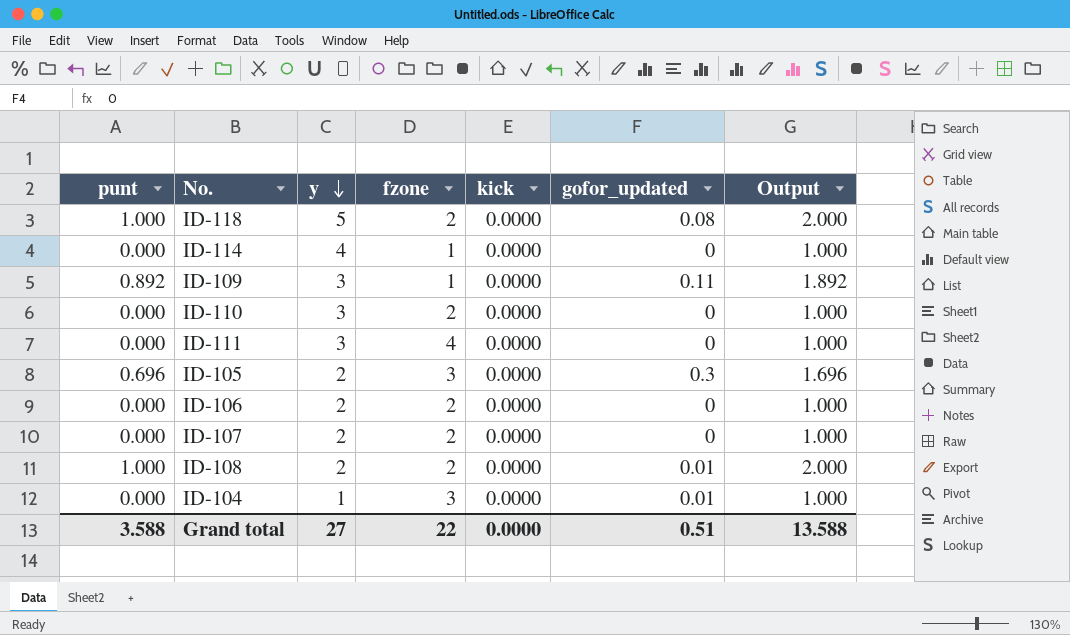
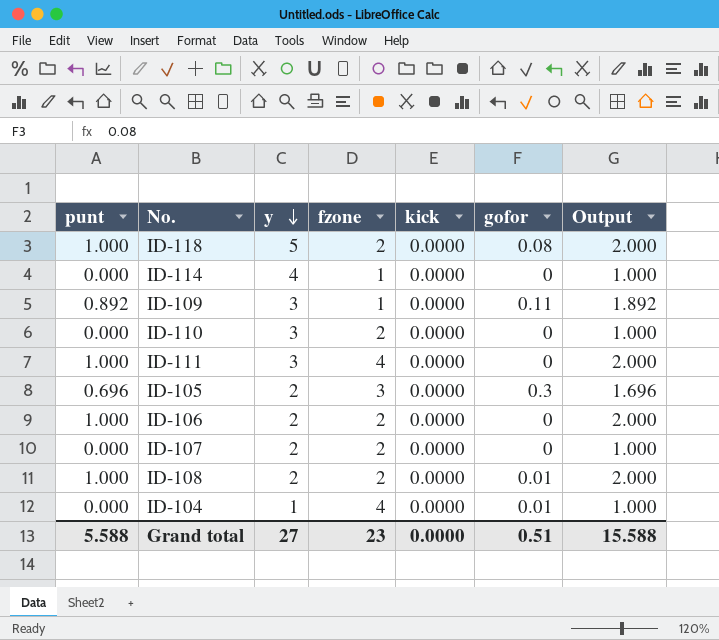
column name: gofor_updated -> gofor
ID-111 | punt: 0.000 -> 1.000
ID-111 | Output: 1.000 -> 2.000
ID-106 | punt: 0.000 -> 1.000
ID-106 | Output: 1.000 -> 2.000
ID-104 | fzone: 3 -> 4
Grand total | punt: 3.588 -> 5.588
Grand total | fzone: 22 -> 23
Grand total | Output: 13.588 -> 15.588

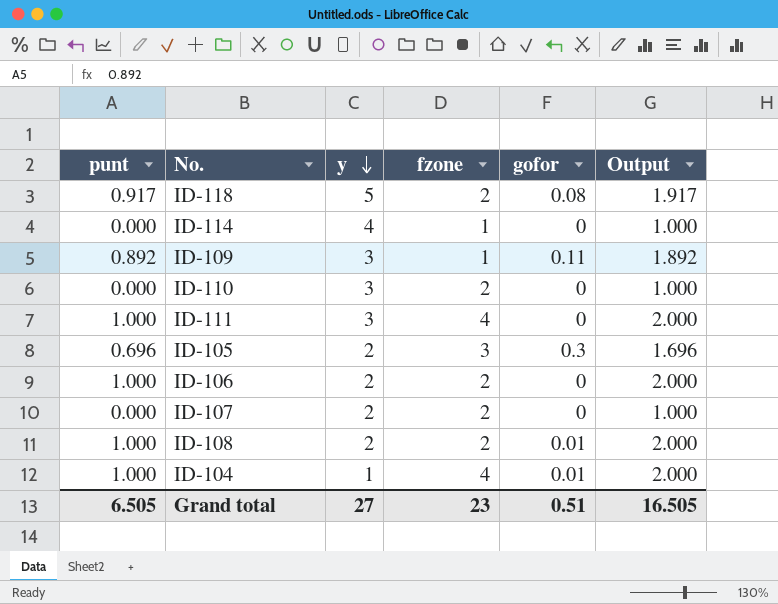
column kick | position: 5 -> none
ID-118 | punt: 1.000 -> 0.917
ID-118 | Output: 2.000 -> 1.917
ID-104 | punt: 0.000 -> 1.000
ID-104 | Output: 1.000 -> 2.000
Grand total | punt: 5.588 -> 6.505
Grand total | Output: 15.588 -> 16.505

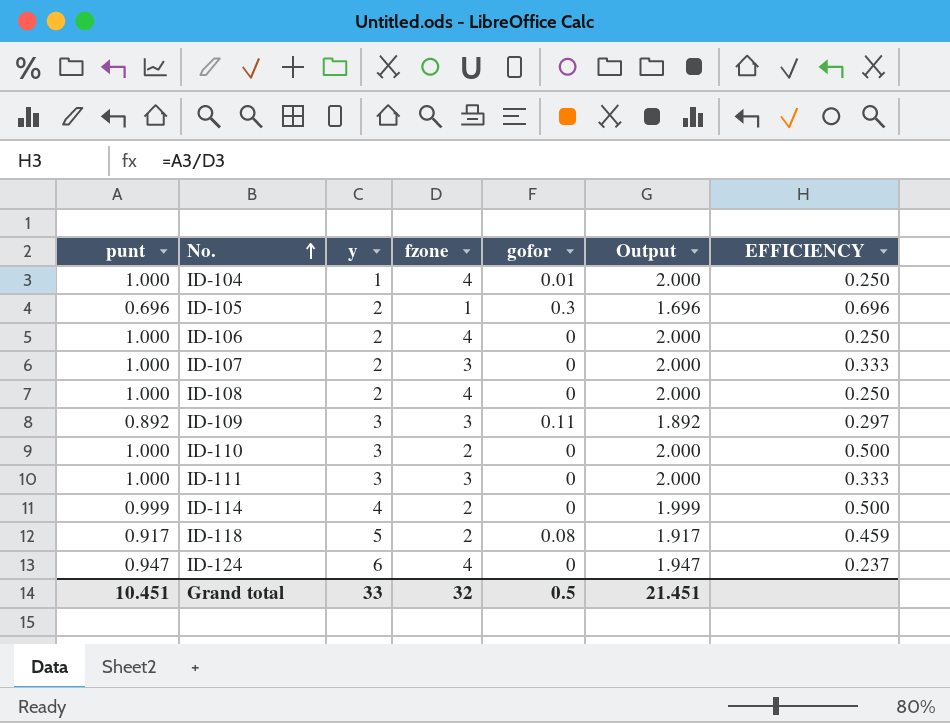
row order: y descending -> No. ascending
column EFFICIENCY | formula: none -> [punt] / [fzone]
ID-105 | fzone: 3 -> 1
ID-106 | fzone: 2 -> 4
ID-107 | punt: 0.000 -> 1.000
ID-107 | fzone: 2 -> 3
ID-107 | Output: 1.000 -> 2.000
ID-108 | fzone: 2 -> 4
ID-108 | gofor: 0.01 -> 0
ID-109 | fzone: 1 -> 3
ID-110 | punt: 0.000 -> 1.000
ID-110 | Output: 1.000 -> 2.000
ID-111 | fzone: 4 -> 3
ID-114 | punt: 0.000 -> 0.999
ID-114 | fzone: 1 -> 2
ID-114 | Output: 1.000 -> 1.999
row ID-124: none -> 0.947 | 6 | 4 | 0 | 1.947 | 0.237
Grand total | punt: 6.505 -> 10.451
Grand total | y: 27 -> 33
Grand total | fzone: 23 -> 32
Grand total | gofor: 0.51 -> 0.5
Grand total | Output: 16.505 -> 21.451

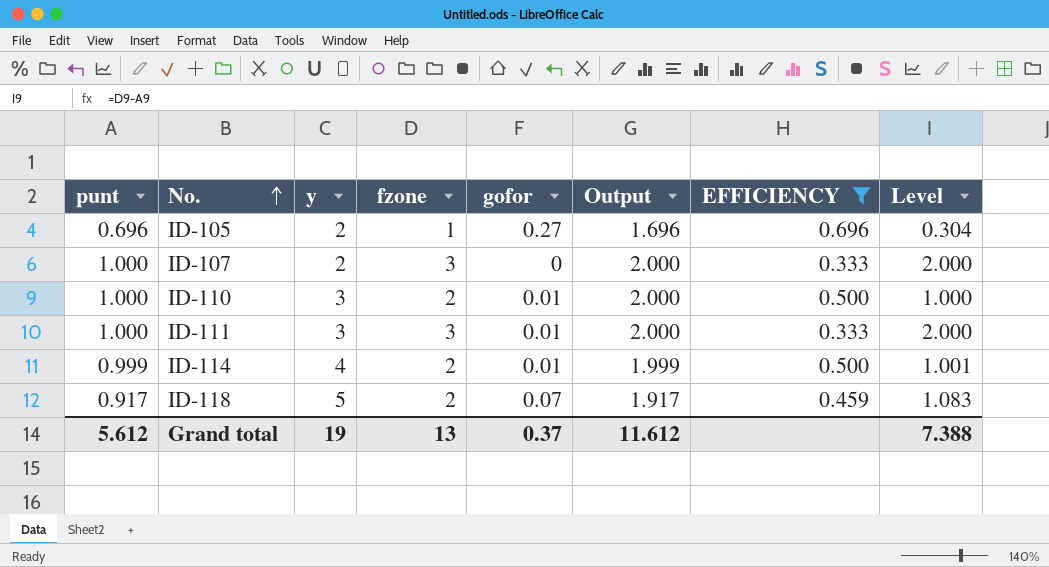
filter: none -> EFFICIENCY >= 0.333
column Level | formula: none -> [fzone] - [punt]
ID-105 | gofor: 0.3 -> 0.27
ID-110 | gofor: 0 -> 0.01
ID-111 | gofor: 0 -> 0.01
ID-114 | gofor: 0 -> 0.01
ID-118 | gofor: 0.08 -> 0.07
Grand total | punt: 10.451 -> 5.612
Grand total | y: 33 -> 19
Grand total | fzone: 32 -> 13
Grand total | gofor: 0.5 -> 0.37
Grand total | Output: 21.451 -> 11.612

